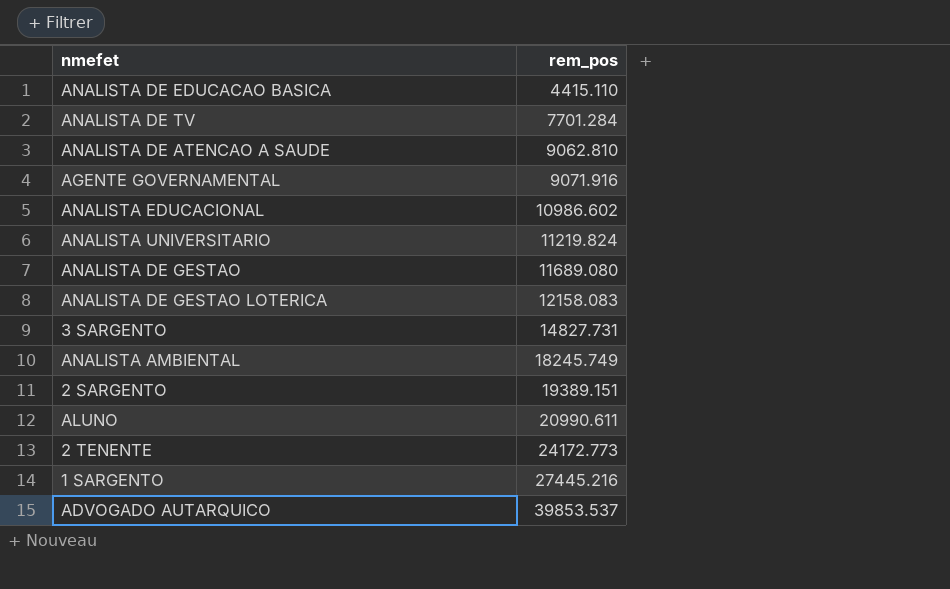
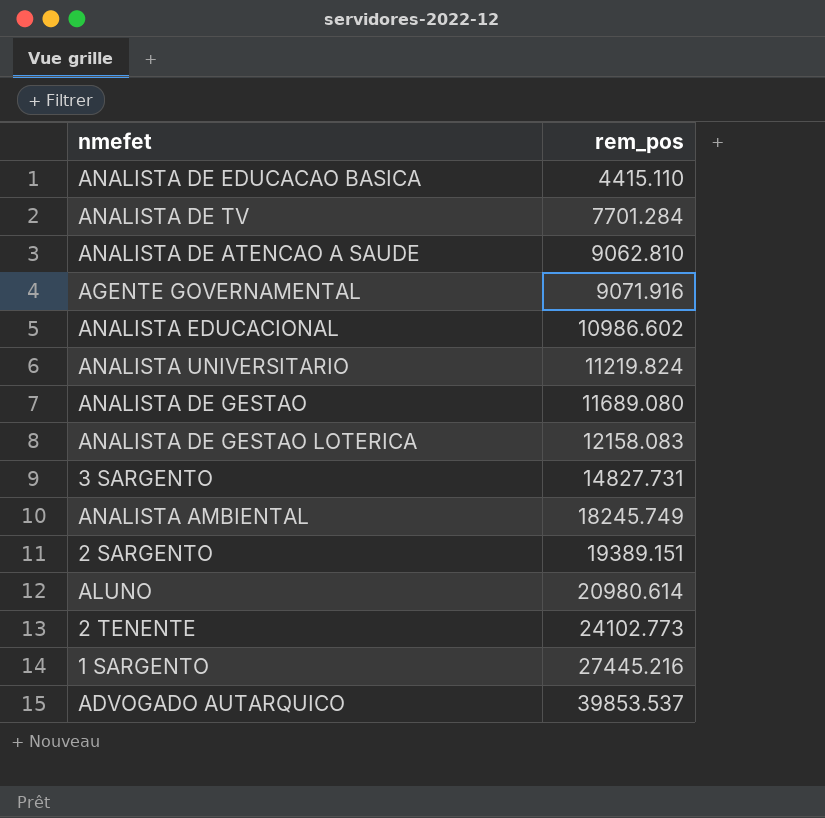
ALUNO | rem_pos: 20990.611 -> 20980.614
2 TENENTE | rem_pos: 24172.773 -> 24102.773

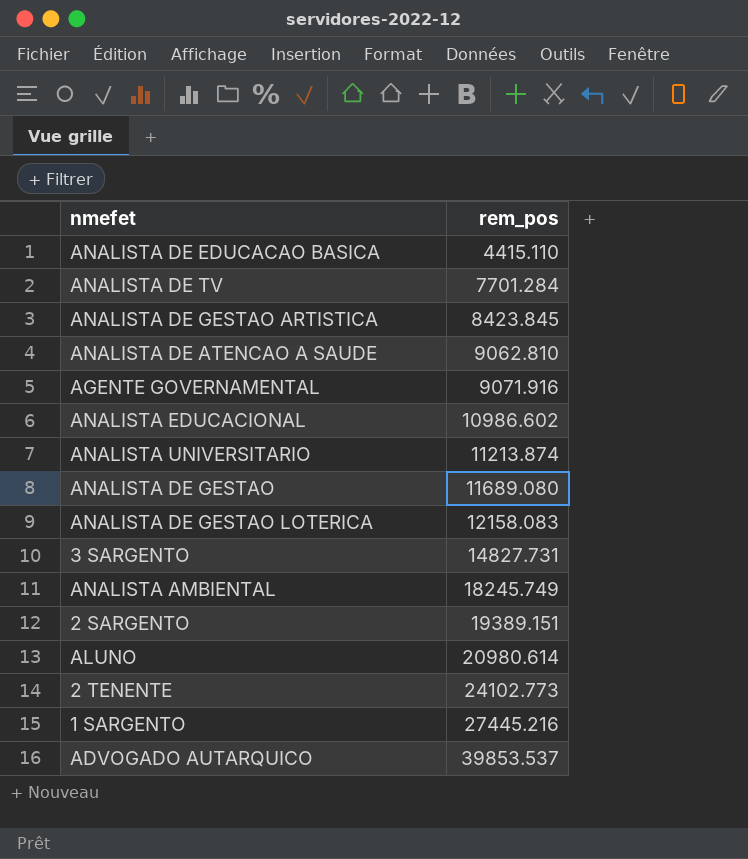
row ANALISTA DE GESTAO ARTISTICA: none -> 8423.845
ANALISTA UNIVERSITARIO | rem_pos: 11219.824 -> 11213.874

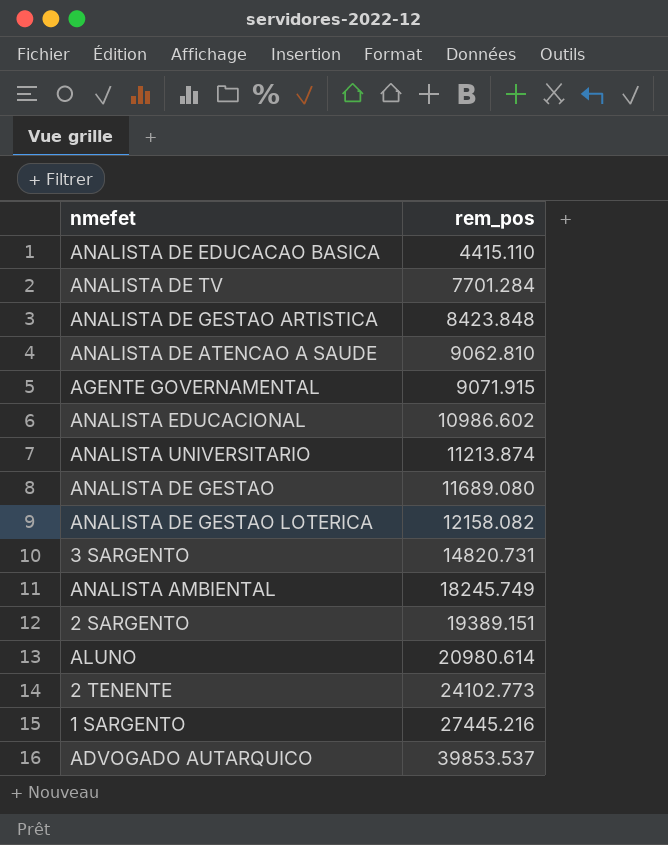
ANALISTA DE GESTAO ARTISTICA | rem_pos: 8423.845 -> 8423.848
AGENTE GOVERNAMENTAL | rem_pos: 9071.916 -> 9071.915
ANALISTA DE GESTAO LOTERICA | rem_pos: 12158.083 -> 12158.082
3 SARGENTO | rem_pos: 14827.731 -> 14820.731

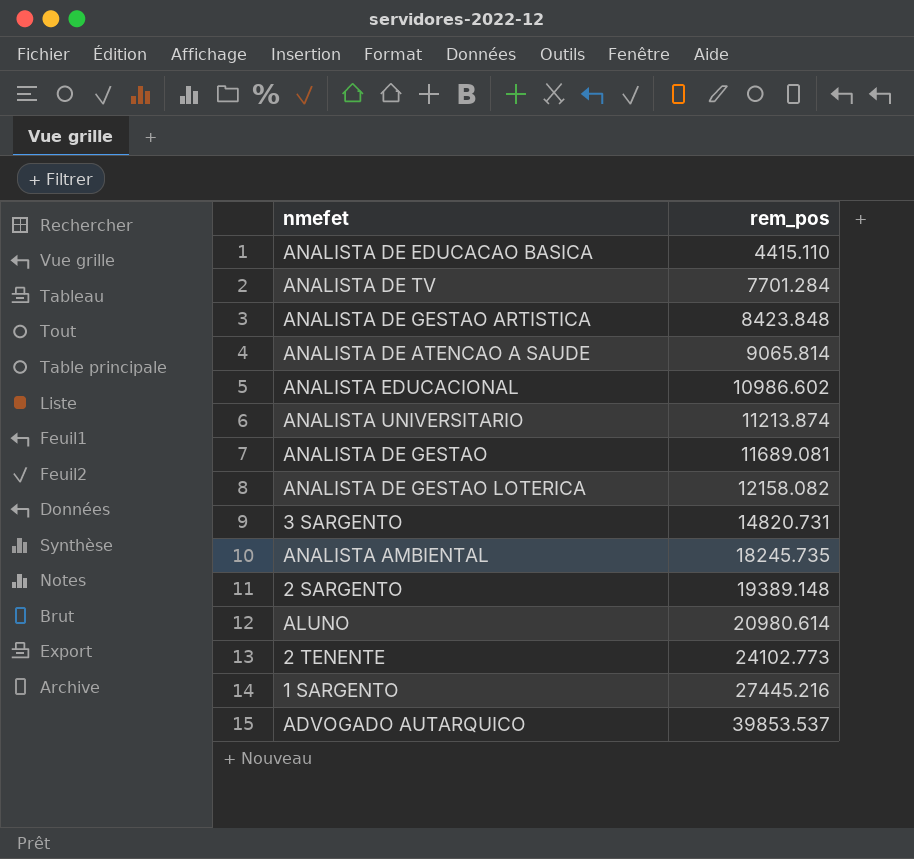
row AGENTE GOVERNAMENTAL: 9071.915 -> none
ANALISTA DE ATENCAO A SAUDE | rem_pos: 9062.810 -> 9065.814
ANALISTA DE GESTAO | rem_pos: 11689.080 -> 11689.081
ANALISTA AMBIENTAL | rem_pos: 18245.749 -> 18245.735
2 SARGENTO | rem_pos: 19389.151 -> 19389.148

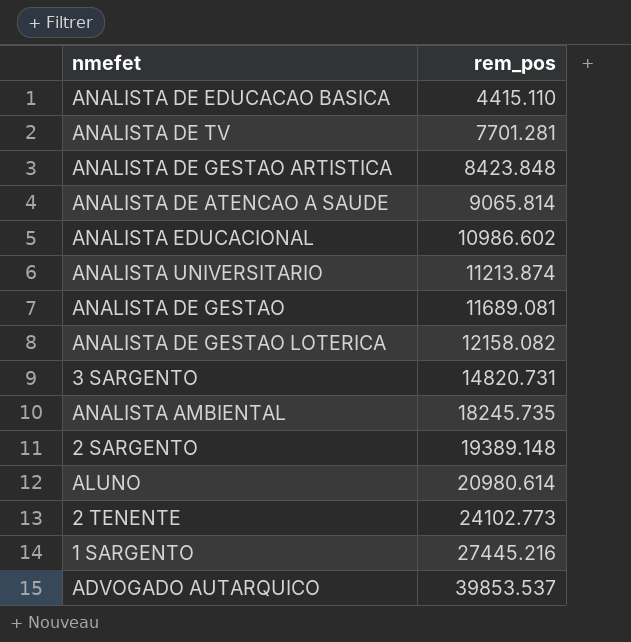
ANALISTA DE TV | rem_pos: 7701.284 -> 7701.281

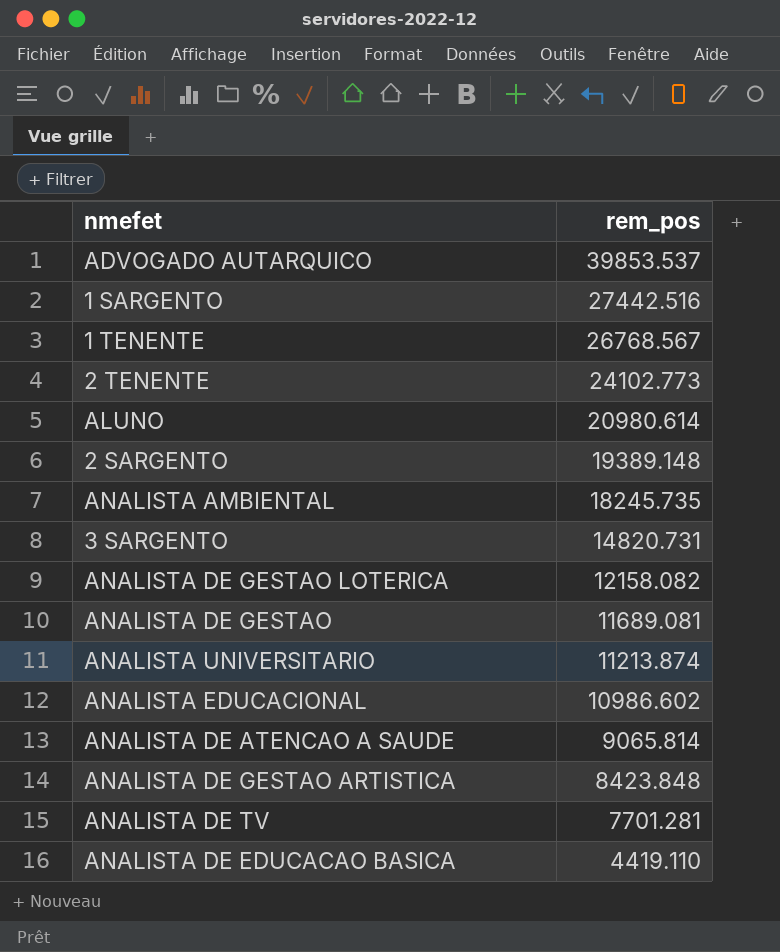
row order: rem_pos ascending -> rem_pos descending
1 SARGENTO | rem_pos: 27445.216 -> 27442.516
row 1 TENENTE: none -> 26768.567
ANALISTA DE EDUCACAO BASICA | rem_pos: 4415.110 -> 4419.110

